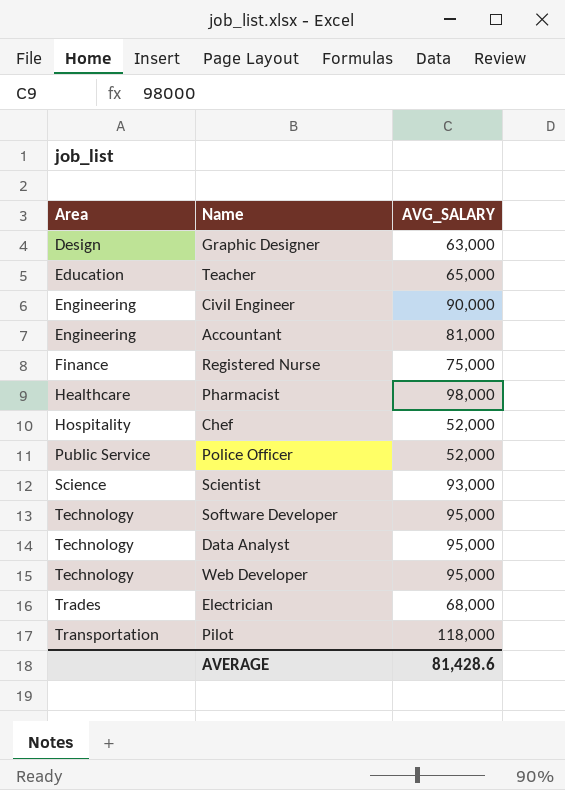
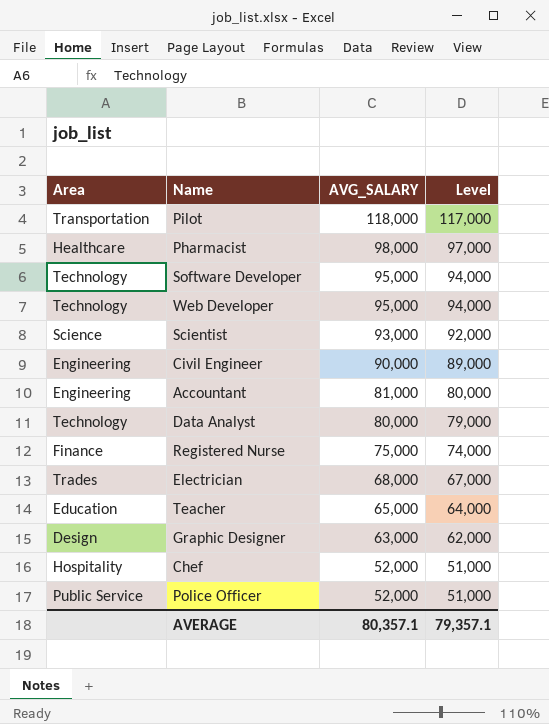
row order: Area ascending -> AVG_SALARY descending
column Level | formula: none -> [AVG_SALARY] - 1000
Data Analyst | AVG_SALARY: 95,000 -> 80,000
AVERAGE | AVG_SALARY: 81,428.6 -> 80,357.1

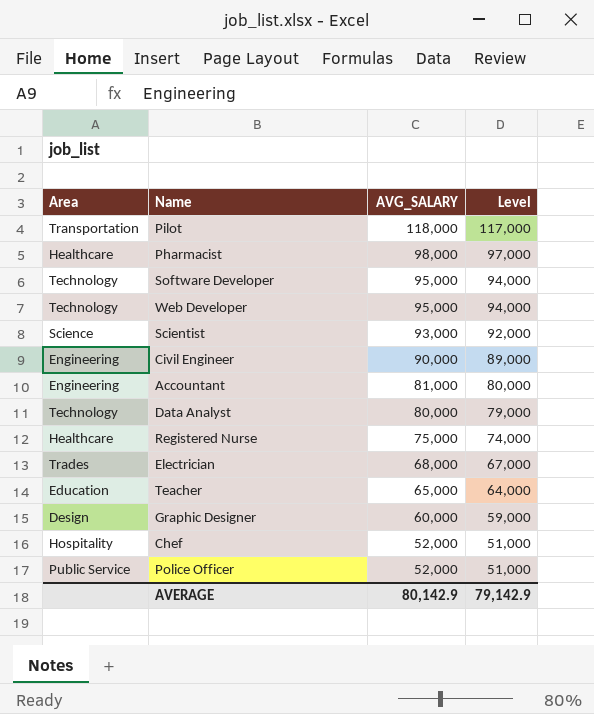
Registered Nurse | Area: Finance -> Healthcare
Graphic Designer | AVG_SALARY: 63,000 -> 60,000
Graphic Designer | Level: 62,000 -> 59,000
AVERAGE | AVG_SALARY: 80,357.1 -> 80,142.9
AVERAGE | Level: 79,357.1 -> 79,142.9

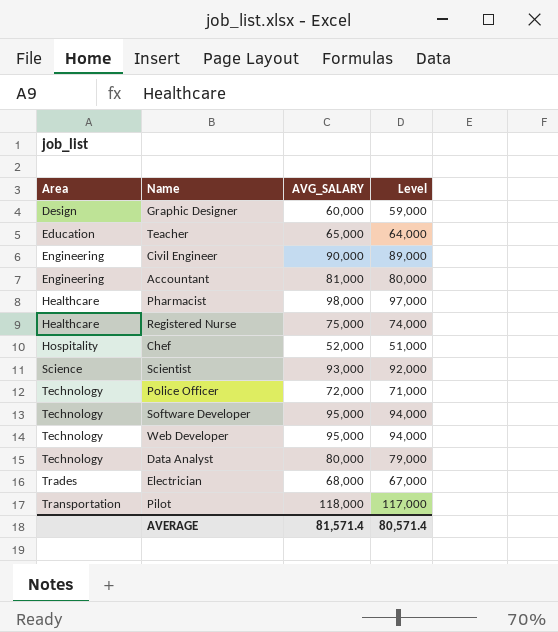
row order: AVG_SALARY descending -> Area ascending
Police Officer | Area: Public Service -> Technology
Police Officer | AVG_SALARY: 52,000 -> 72,000
Police Officer | Level: 51,000 -> 71,000
AVERAGE | AVG_SALARY: 80,142.9 -> 81,571.4
AVERAGE | Level: 79,142.9 -> 80,571.4

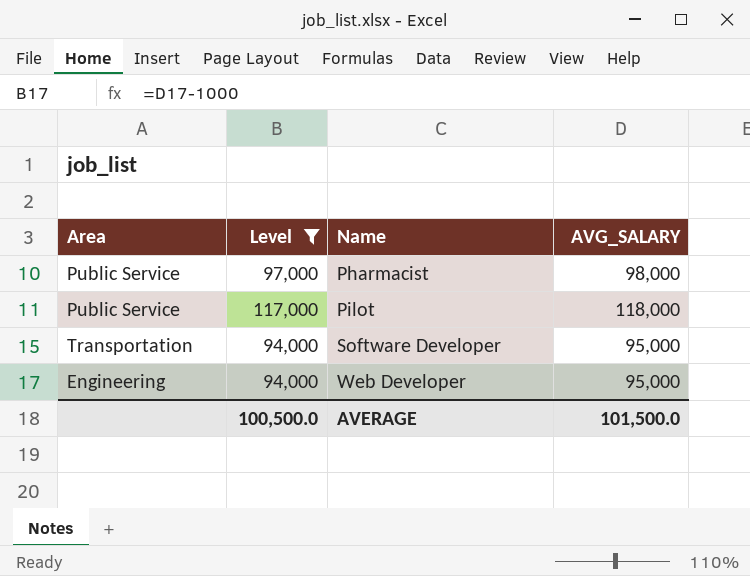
filter: none -> Level >= 94,000
row order: Area ascending -> Name ascending
column Level | position: 4 -> 2
Pharmacist | Area: Healthcare -> Public Service
Pilot | Area: Transportation -> Public Service
Software Developer | Area: Technology -> Transportation
Web Developer | Area: Technology -> Engineering
AVERAGE | Level: 80,571.4 -> 100,500.0
AVERAGE | AVG_SALARY: 81,571.4 -> 101,500.0

